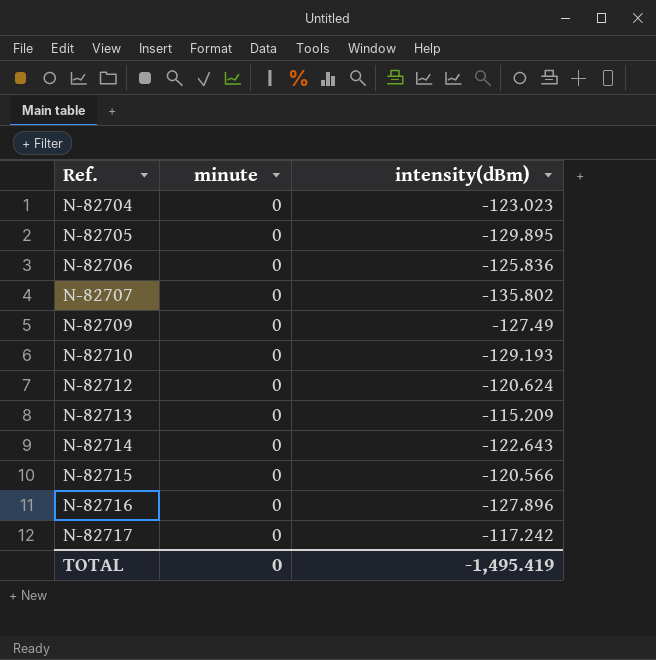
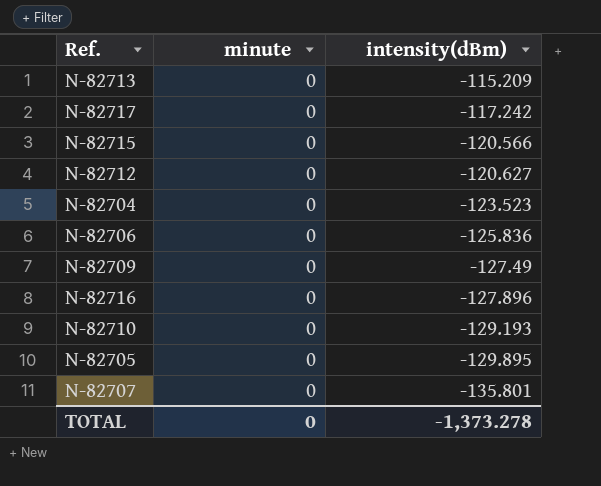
row order: Ref. ascending -> intensity(dBm) descending
row N-82714: 0 | -122.643 -> none
N-82712 | intensity(dBm): -120.624 -> -120.627
N-82704 | intensity(dBm): -123.023 -> -123.523
N-82707 | intensity(dBm): -135.802 -> -135.801
TOTAL | intensity(dBm): -1,495.419 -> -1,373.278

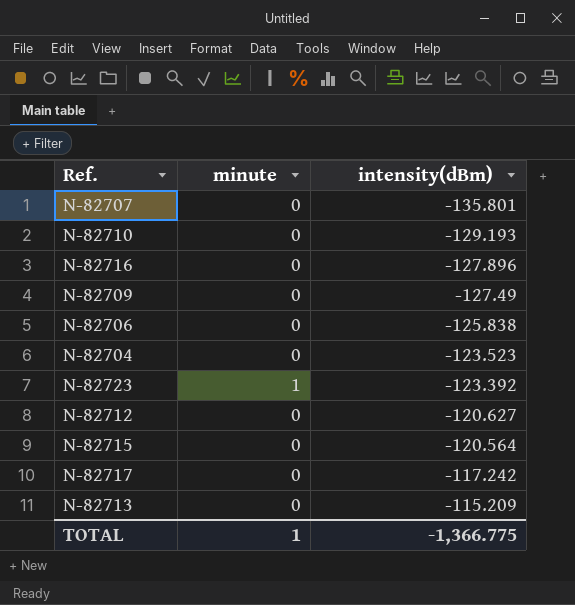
row order: intensity(dBm) descending -> intensity(dBm) ascending
row N-82705: 0 | -129.895 -> none
N-82706 | intensity(dBm): -125.836 -> -125.838
row N-82723: none -> 1 | -123.392
N-82715 | intensity(dBm): -120.566 -> -120.564
TOTAL | minute: 0 -> 1
TOTAL | intensity(dBm): -1,373.278 -> -1,366.775

